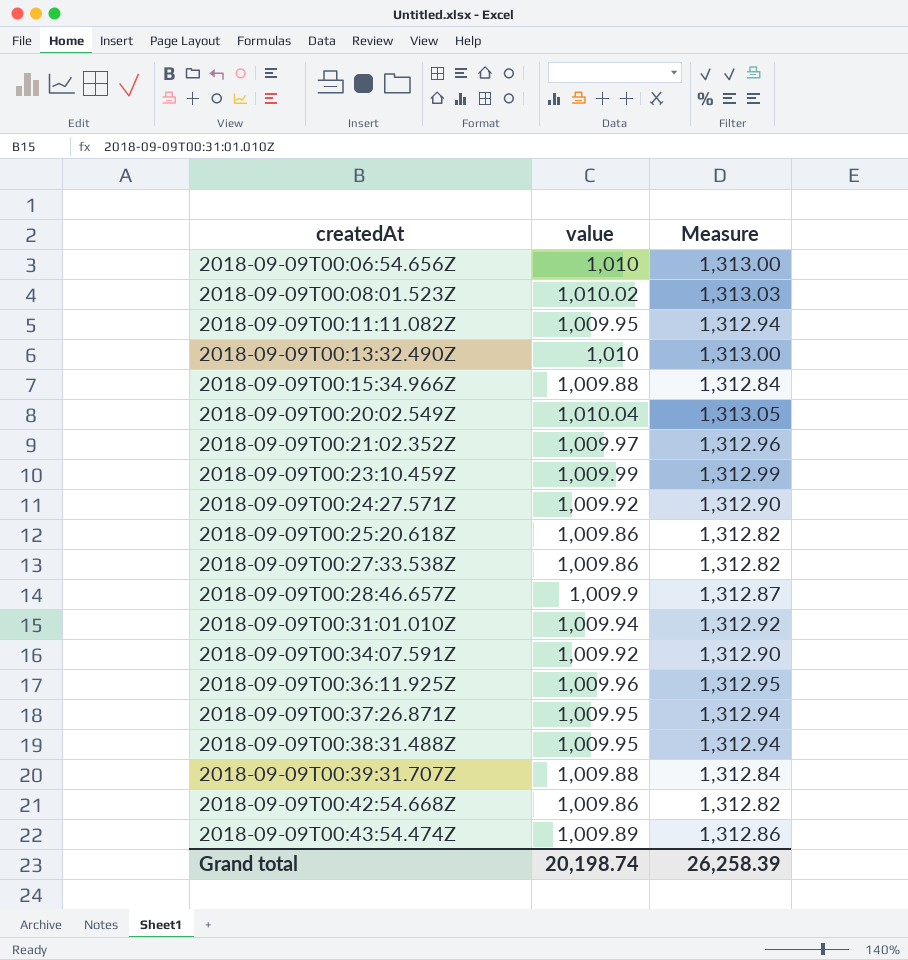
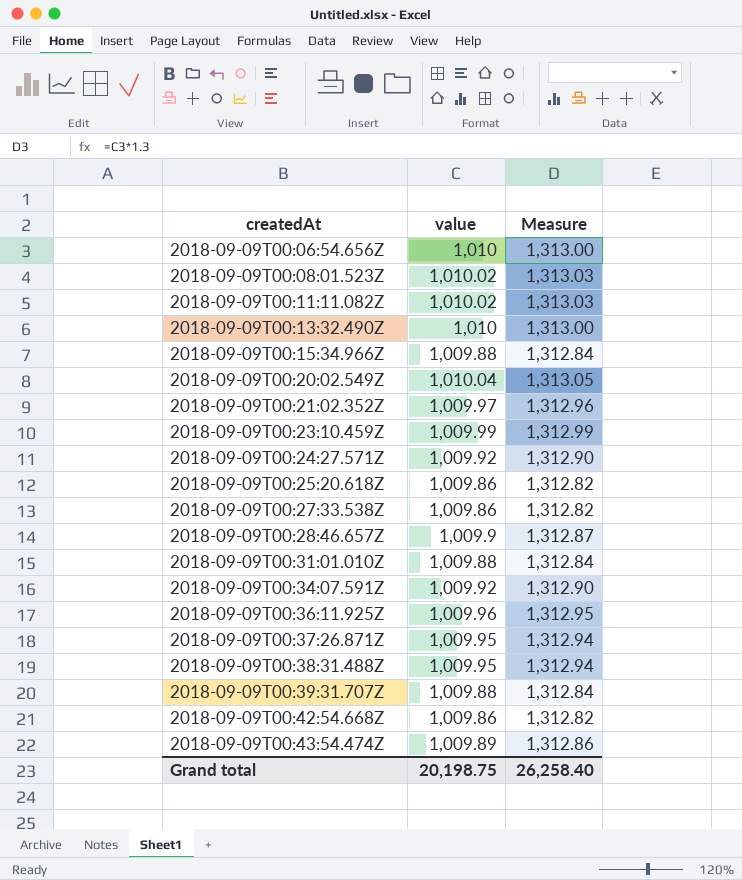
2018-09-09T00:11:11.082Z | value: 1,009.95 -> 1,010.02
2018-09-09T00:11:11.082Z | Measure: 1,312.94 -> 1,313.03
2018-09-09T00:31:01.010Z | value: 1,009.94 -> 1,009.88
2018-09-09T00:31:01.010Z | Measure: 1,312.92 -> 1,312.84
Grand total | value: 20,198.74 -> 20,198.75
Grand total | Measure: 26,258.39 -> 26,258.40

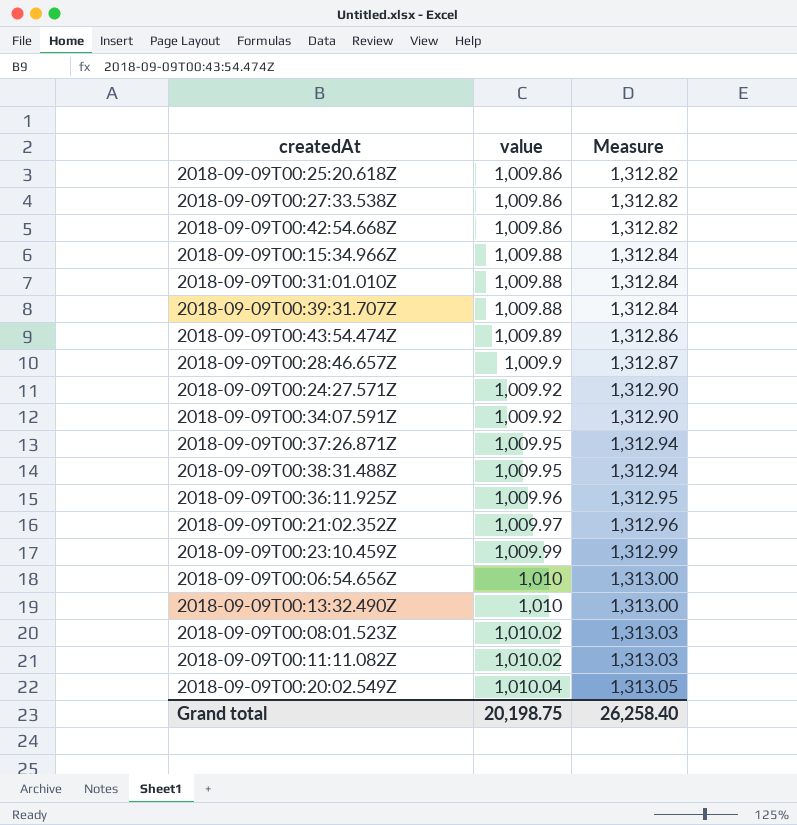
row order: createdAt ascending -> value ascending

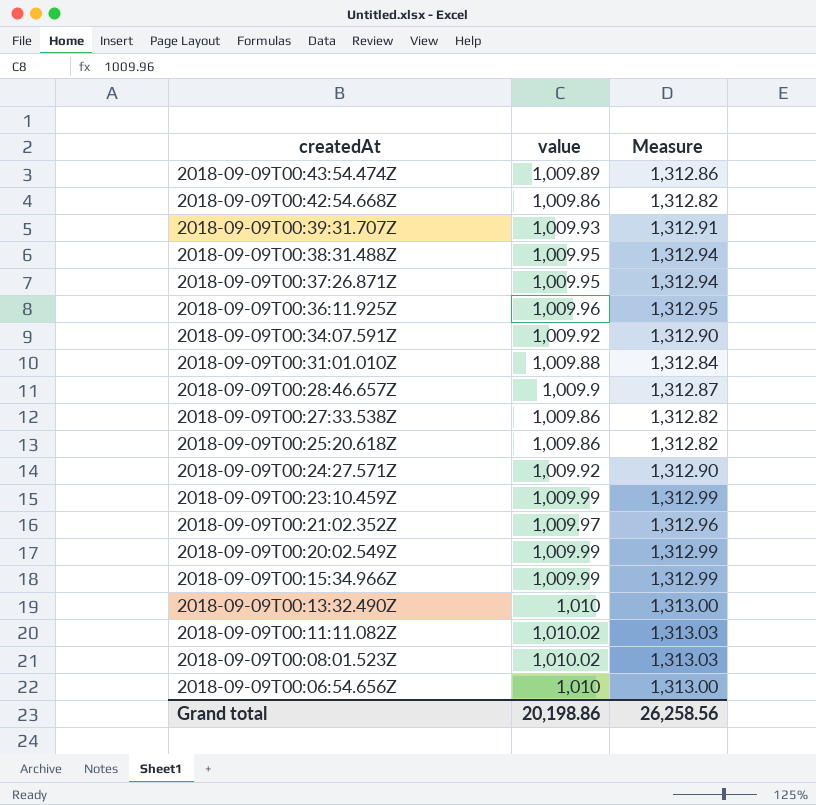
row order: value ascending -> createdAt descending
2018-09-09T00:39:31.707Z | value: 1,009.88 -> 1,009.93
2018-09-09T00:39:31.707Z | Measure: 1,312.84 -> 1,312.91
2018-09-09T00:20:02.549Z | value: 1,010.04 -> 1,009.99
2018-09-09T00:20:02.549Z | Measure: 1,313.05 -> 1,312.99
2018-09-09T00:15:34.966Z | value: 1,009.88 -> 1,009.99
2018-09-09T00:15:34.966Z | Measure: 1,312.84 -> 1,312.99
Grand total | value: 20,198.75 -> 20,198.86
Grand total | Measure: 26,258.40 -> 26,258.56

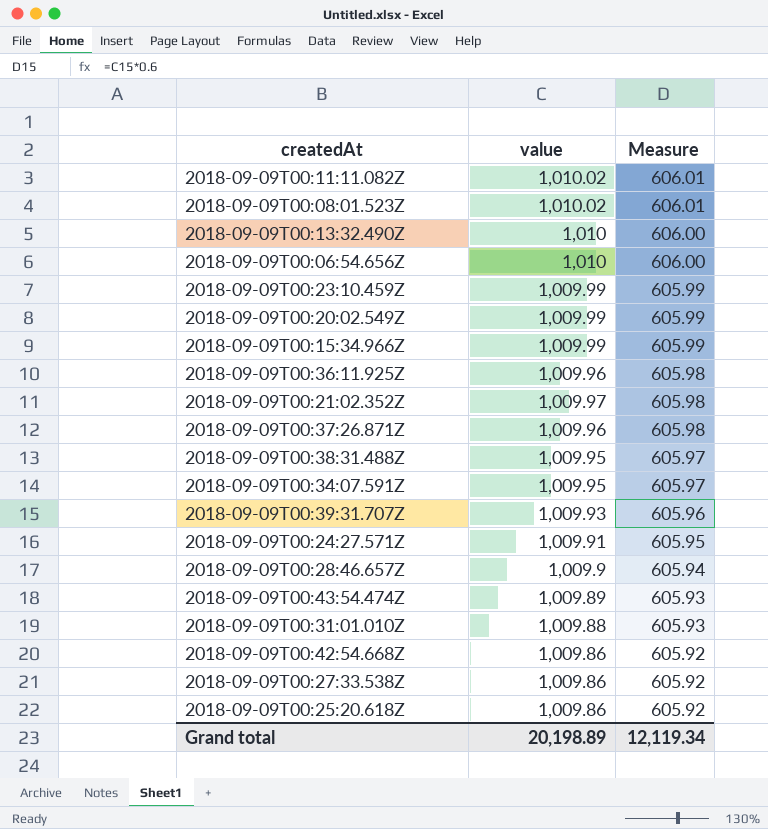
row order: createdAt descending -> Measure descending
column Measure | formula: [value] * 1.3 -> [value] * 0.6
2018-09-09T00:37:26.871Z | value: 1,009.95 -> 1,009.96
2018-09-09T00:34:07.591Z | value: 1,009.92 -> 1,009.95
2018-09-09T00:24:27.571Z | value: 1,009.92 -> 1,009.91
Grand total | value: 20,198.86 -> 20,198.89
Grand total | Measure: 26,258.56 -> 12,119.34

